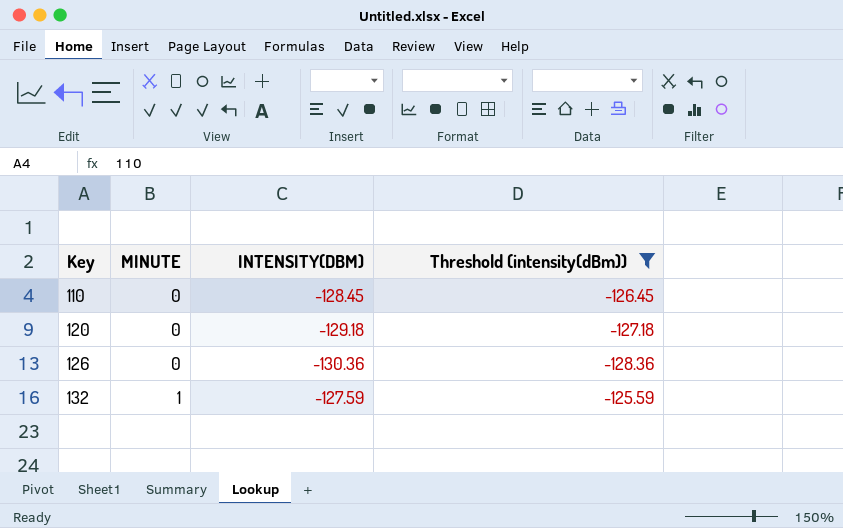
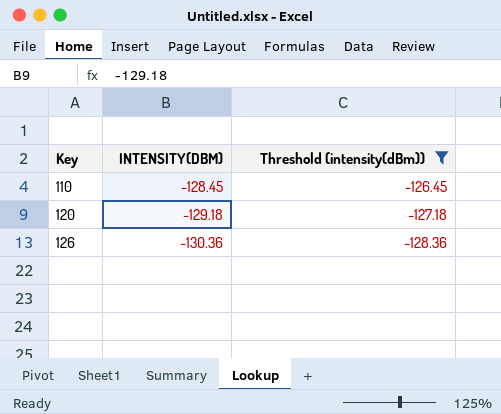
column MINUTE | position: 2 -> none
row 132: 1 | -127.59 | -125.59 -> none

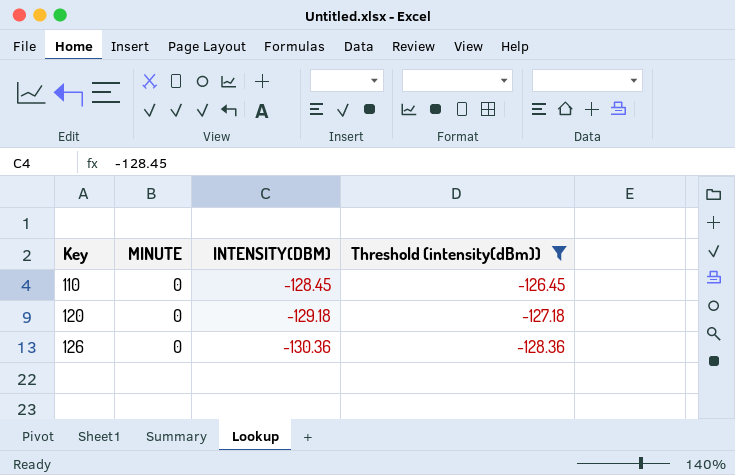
column MINUTE | position: none -> 2

